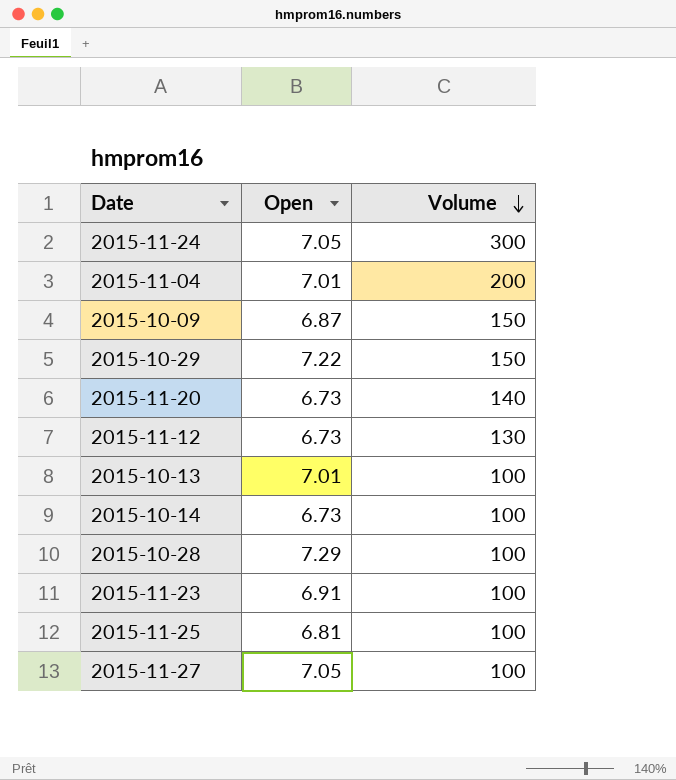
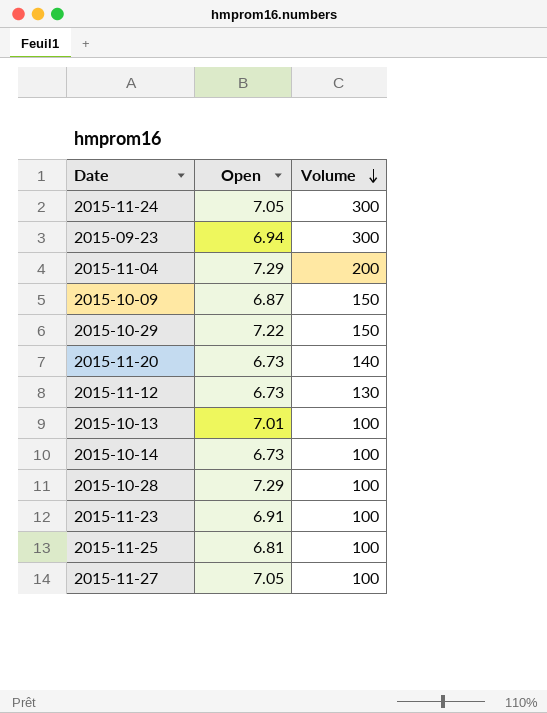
row 2015-09-23: none -> 6.94 | 300
2015-11-04 | Open: 7.01 -> 7.29

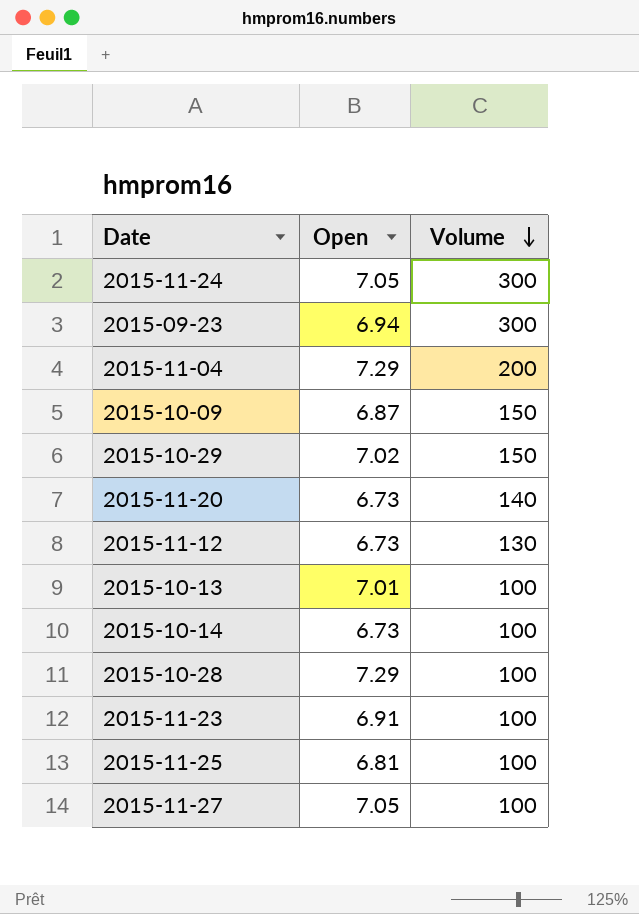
2015-10-29 | Open: 7.22 -> 7.02

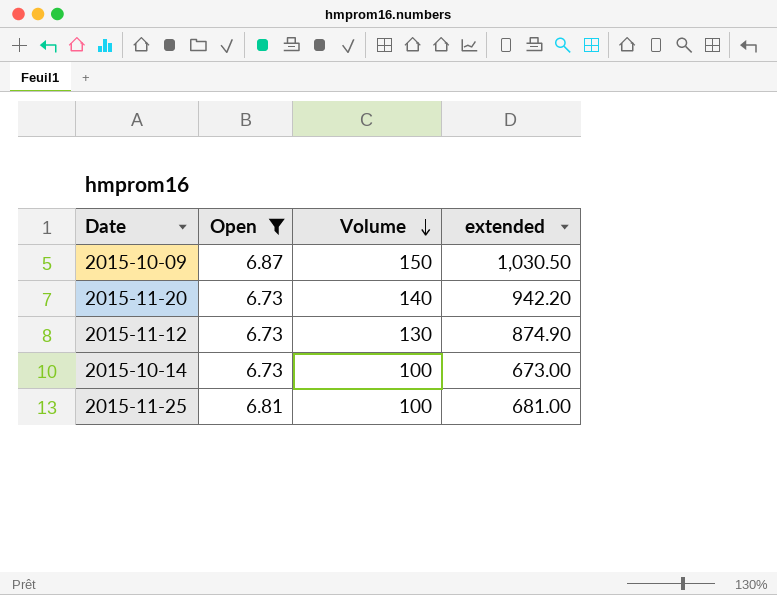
filter: none -> Open <= 6.87
column extended | formula: none -> [Open] * [Volume]

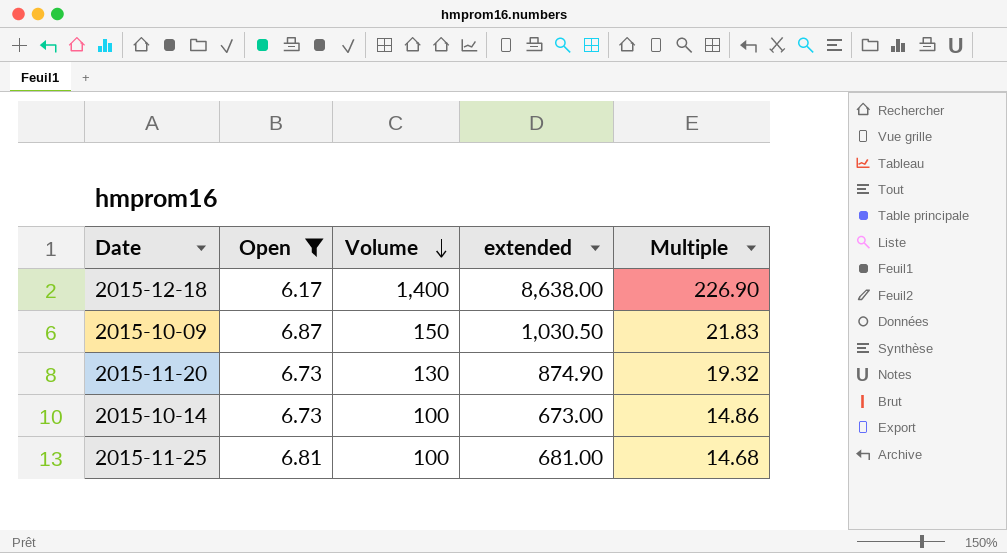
column Multiple | formula: none -> [Volume] / [Open]
row 2015-11-12: 6.73 | 130 | 874.90 -> none
row 2015-12-18: none -> 6.17 | 1,400 | 8,638.00 | 226.90
2015-11-20 | Volume: 140 -> 130
2015-11-20 | extended: 942.20 -> 874.90

